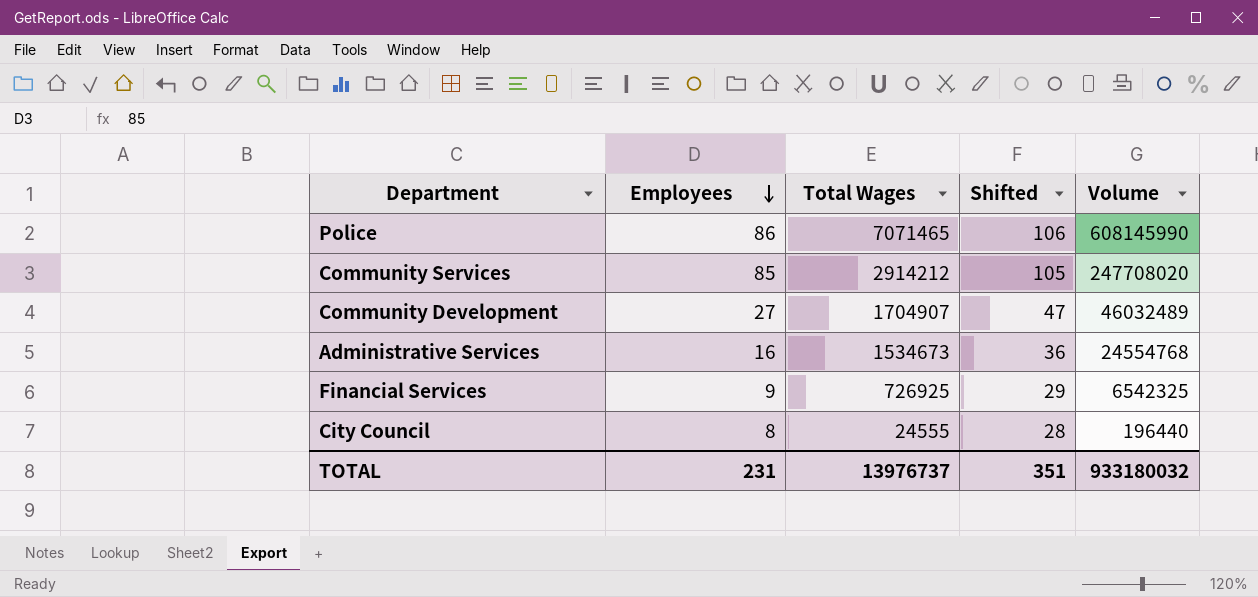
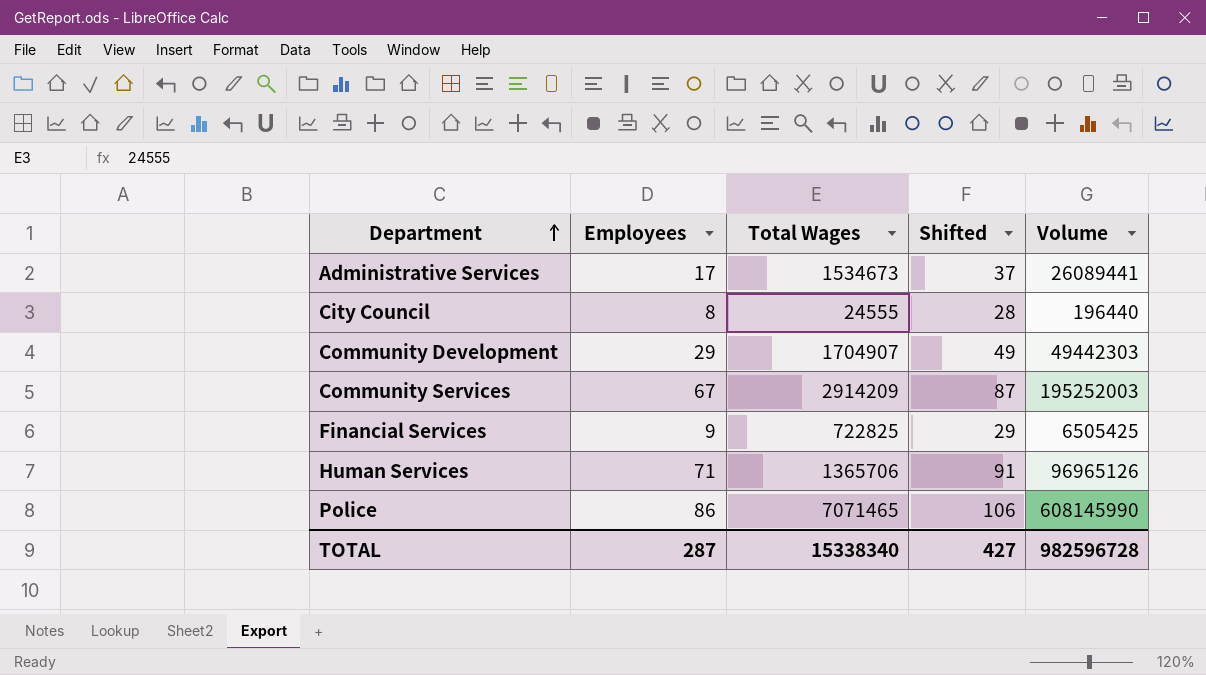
row order: Employees descending -> Department ascending
Administrative Services | Employees: 16 -> 17
Administrative Services | Shifted: 36 -> 37
Administrative Services | Volume: 24554768 -> 26089441
Community Development | Employees: 27 -> 29
Community Development | Shifted: 47 -> 49
Community Development | Volume: 46032489 -> 49442303
Community Services | Employees: 85 -> 67
Community Services | Total Wages: 2914212 -> 2914209
Community Services | Shifted: 105 -> 87
Community Services | Volume: 247708020 -> 195252003
Financial Services | Total Wages: 726925 -> 722825
Financial Services | Volume: 6542325 -> 6505425
row Human Services: none -> 71 | 1365706 | 91 | 96965126
TOTAL | Employees: 231 -> 287
TOTAL | Total Wages: 13976737 -> 15338340
TOTAL | Shifted: 351 -> 427
TOTAL | Volume: 933180032 -> 982596728

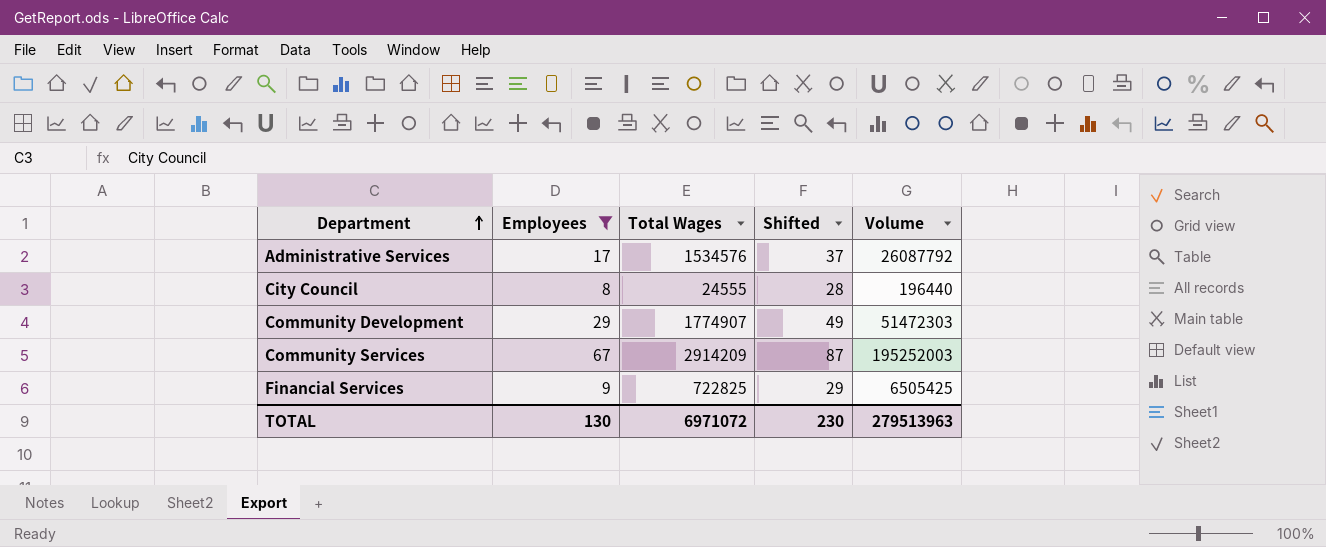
filter: none -> Employees <= 67
Administrative Services | Total Wages: 1534673 -> 1534576
Administrative Services | Volume: 26089441 -> 26087792
Community Development | Total Wages: 1704907 -> 1774907
Community Development | Volume: 49442303 -> 51472303
TOTAL | Employees: 287 -> 130
TOTAL | Total Wages: 15338340 -> 6971072
TOTAL | Shifted: 427 -> 230
TOTAL | Volume: 982596728 -> 279513963

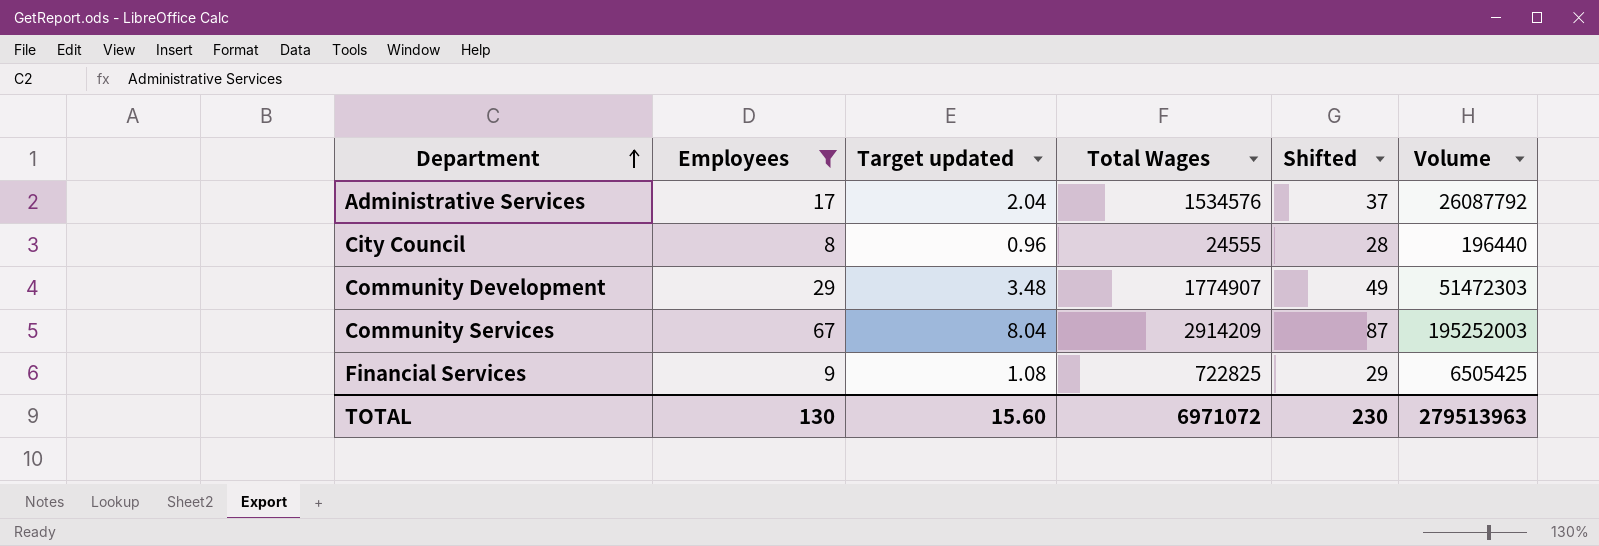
column Target updated | formula: none -> [Employees] * 0.12

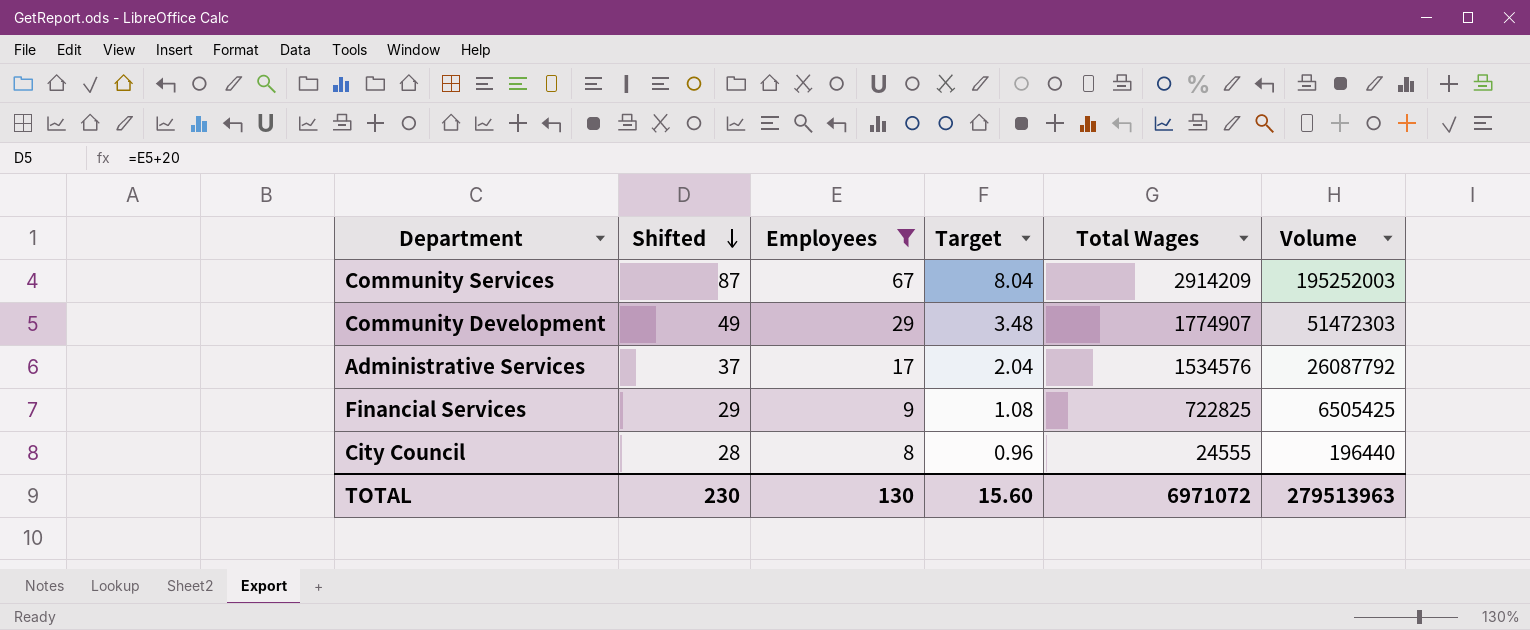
row order: Department ascending -> Shifted descending
column Shifted | position: 5 -> 2
column name: Target updated -> Target

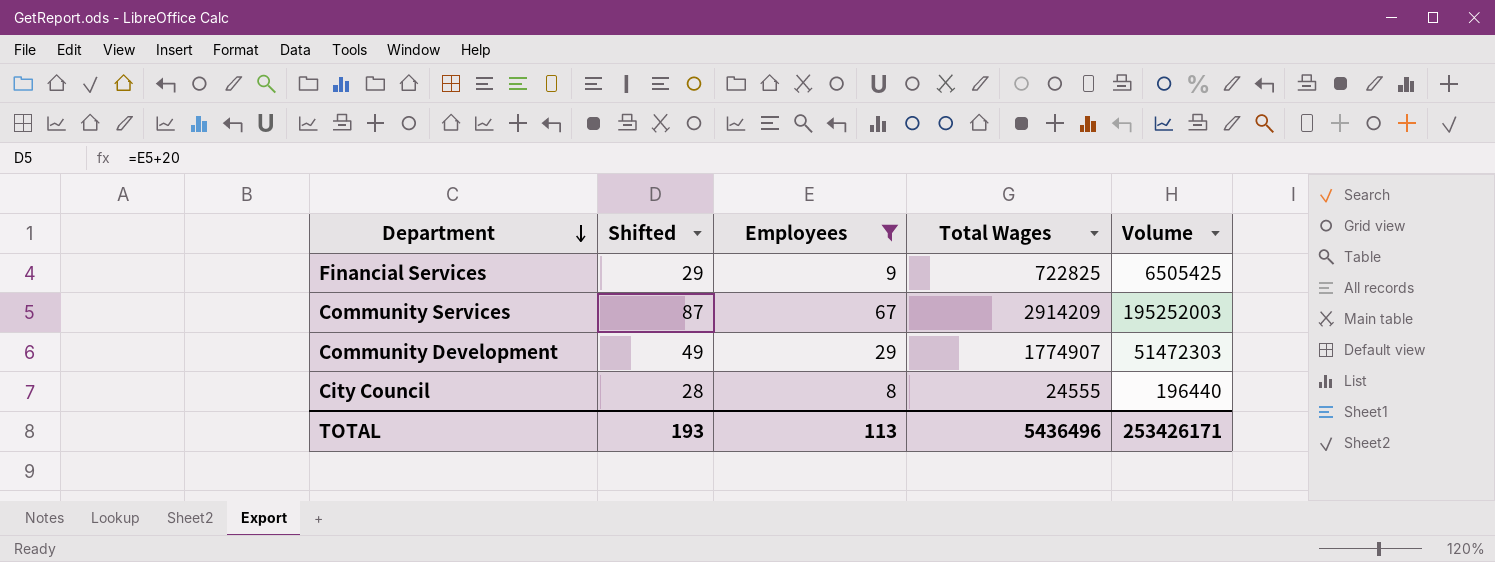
row order: Shifted descending -> Department descending
column Target | formula: [Employees] * 0.12 -> none
row Administrative Services: 37 | 17 | 2.04 | 1534576 | 26087792 -> none
TOTAL | Shifted: 230 -> 193
TOTAL | Employees: 130 -> 113
TOTAL | Total Wages: 6971072 -> 5436496
TOTAL | Volume: 279513963 -> 253426171

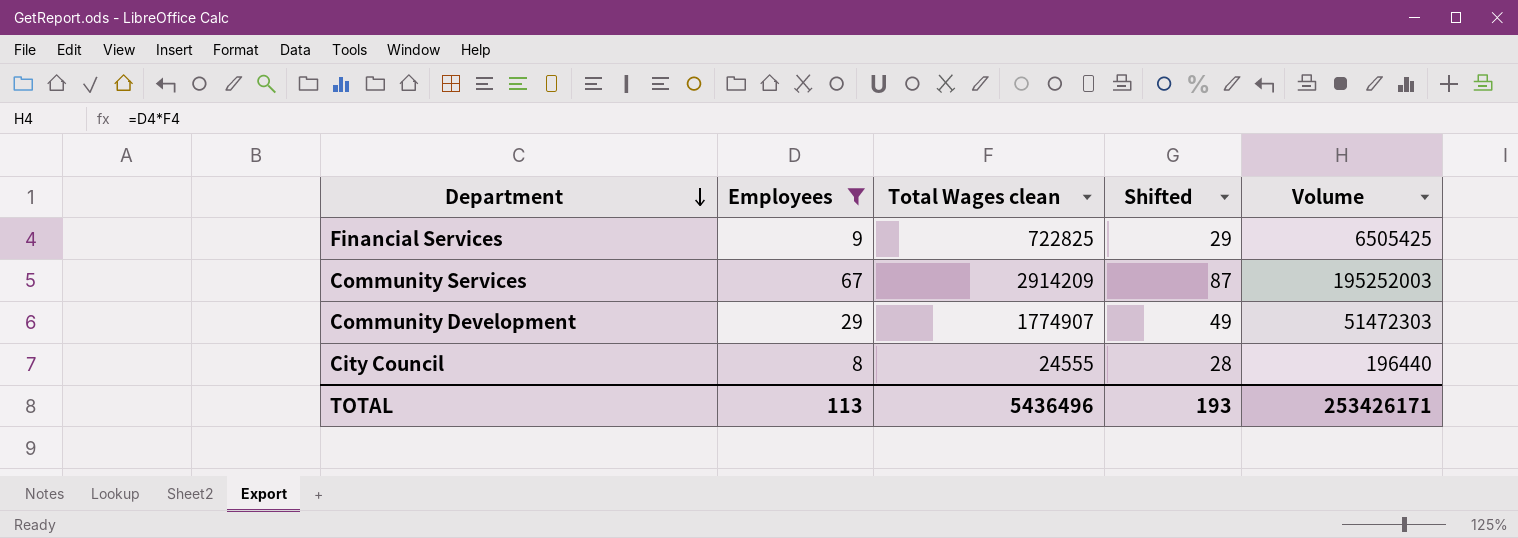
column name: Total Wages -> Total Wages clean
column Shifted | position: 2 -> 4

